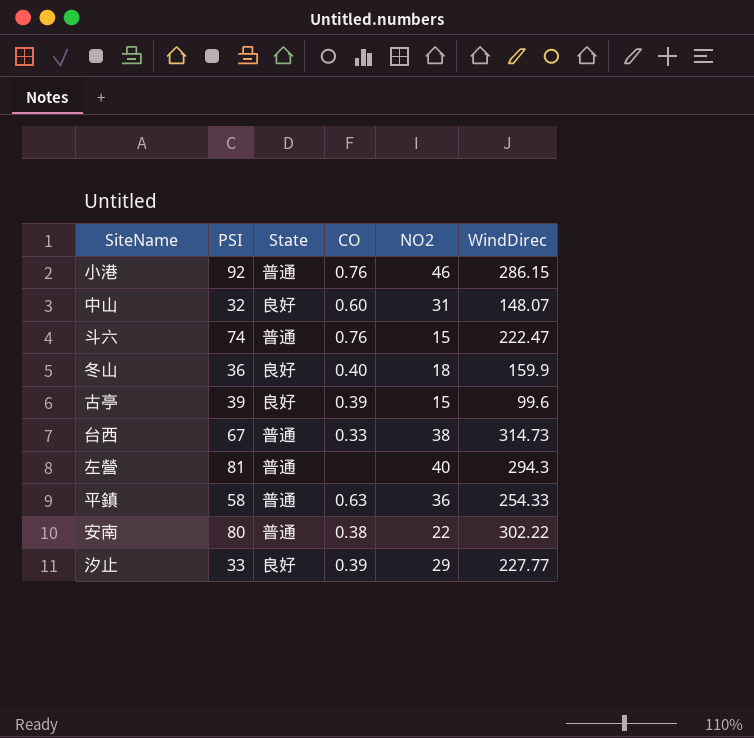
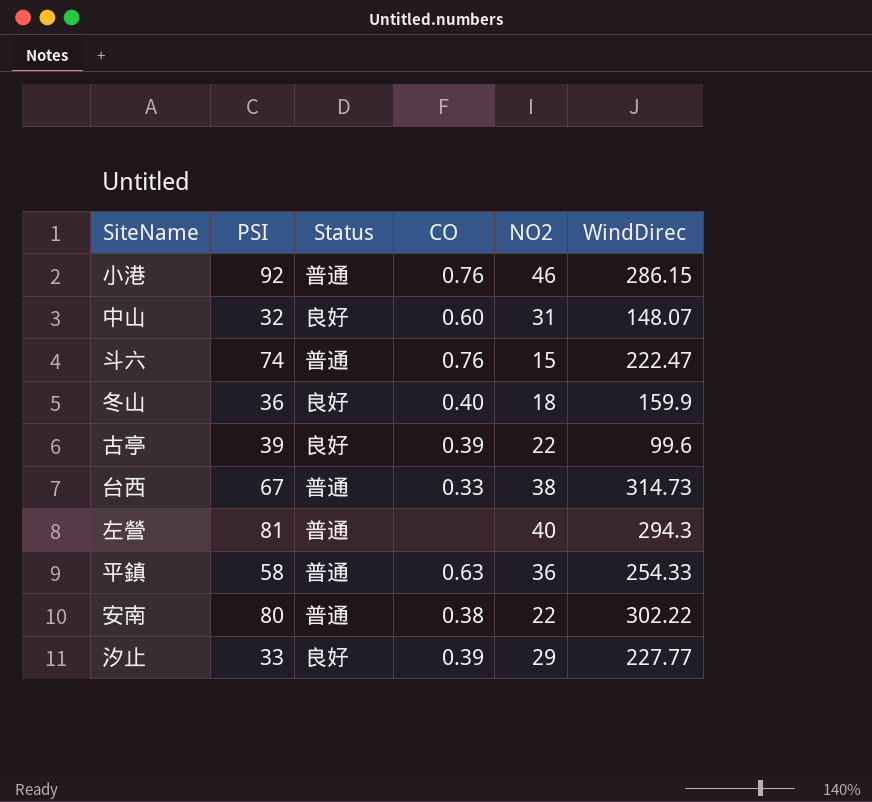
column name: State -> Status
古亭 | NO2: 15 -> 22

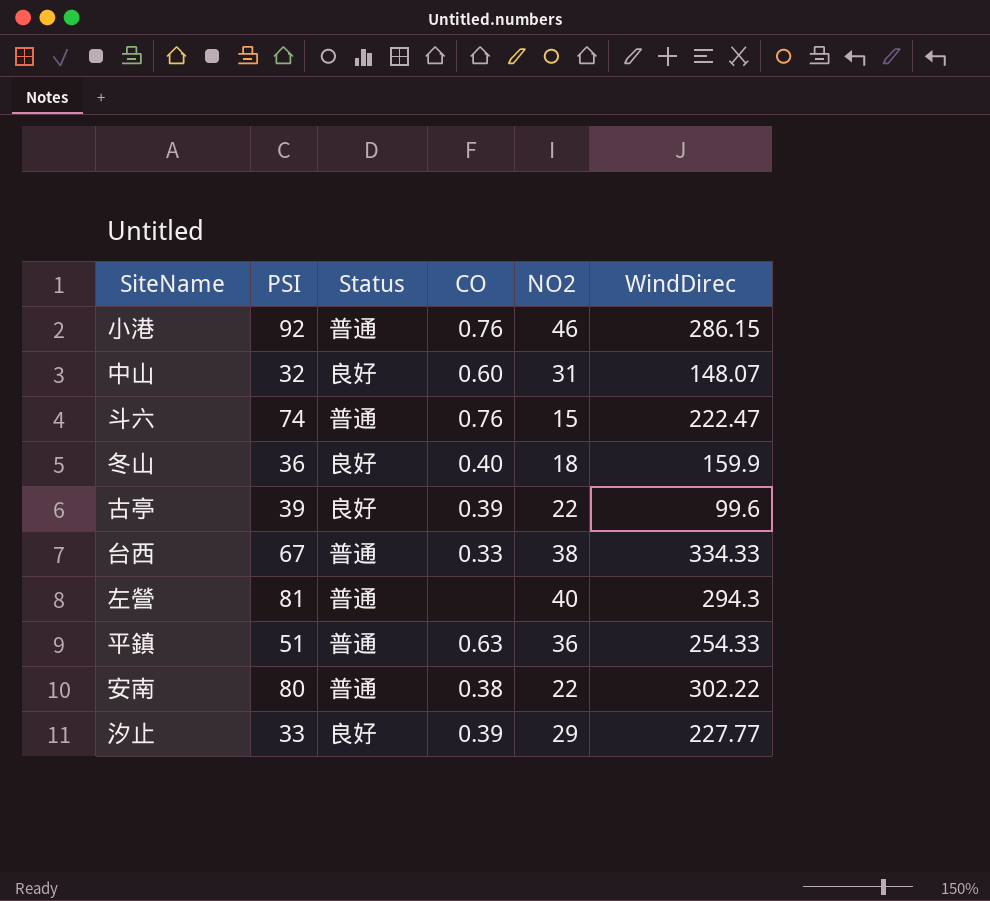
台西 | WindDirec: 314.73 -> 334.33
平鎮 | PSI: 58 -> 51

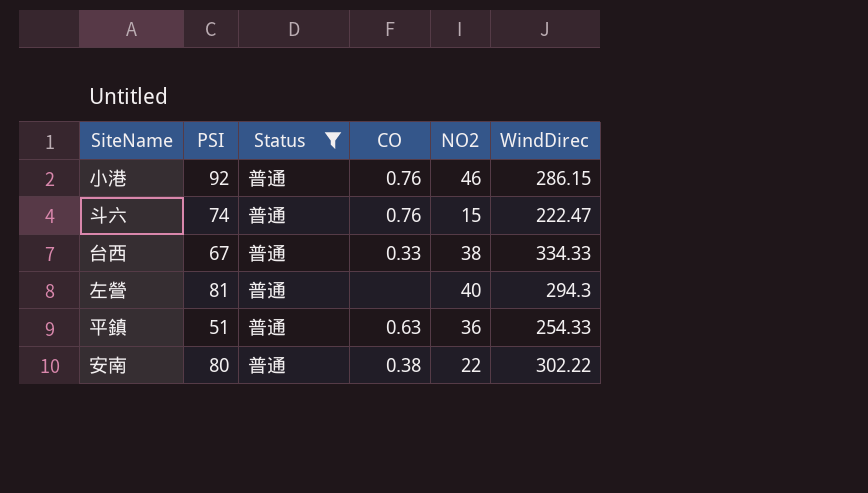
filter: none -> Status = 普通

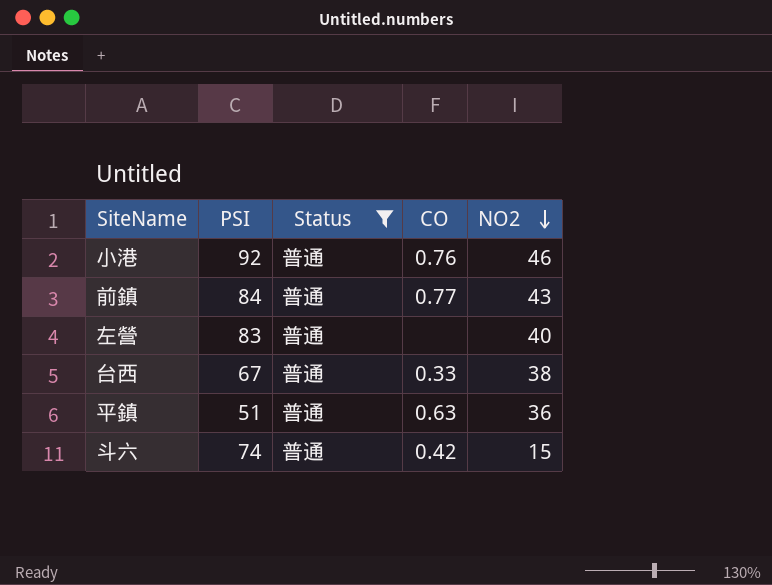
row order: none -> NO2 descending
column WindDirec | position: 6 -> none
row 安南: 80 | 普通 | 0.38 | 22 | 302.22 -> none
row 前鎮: none -> 84 | 普通 | 0.77 | 43
左營 | PSI: 81 -> 83
斗六 | CO: 0.76 -> 0.42

